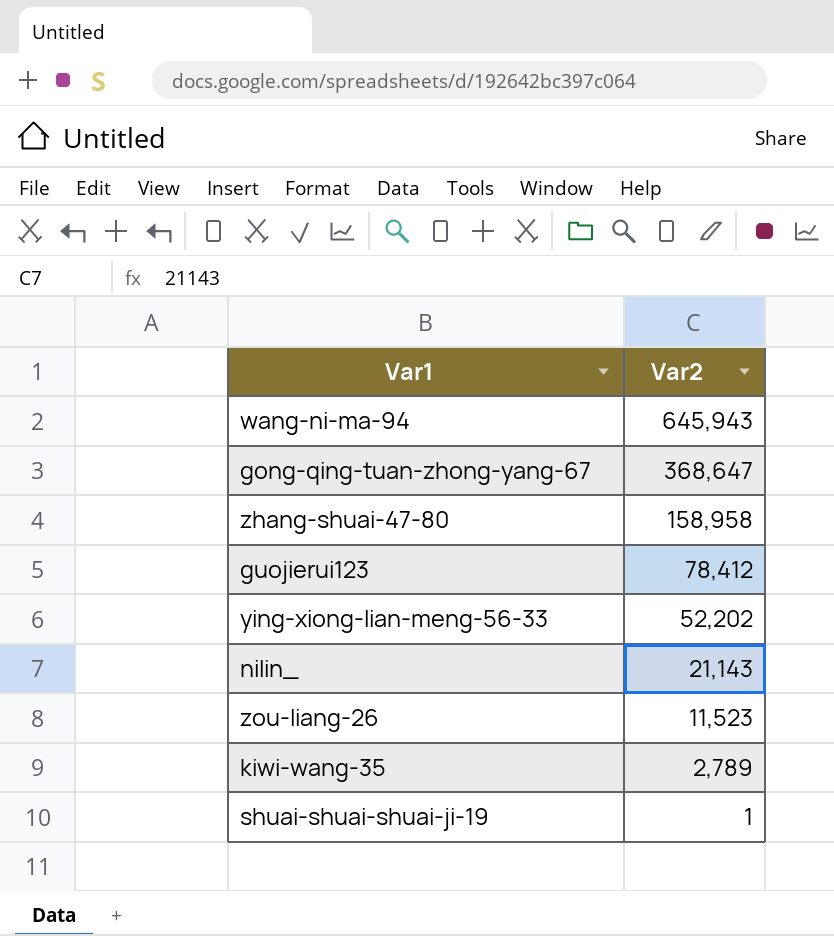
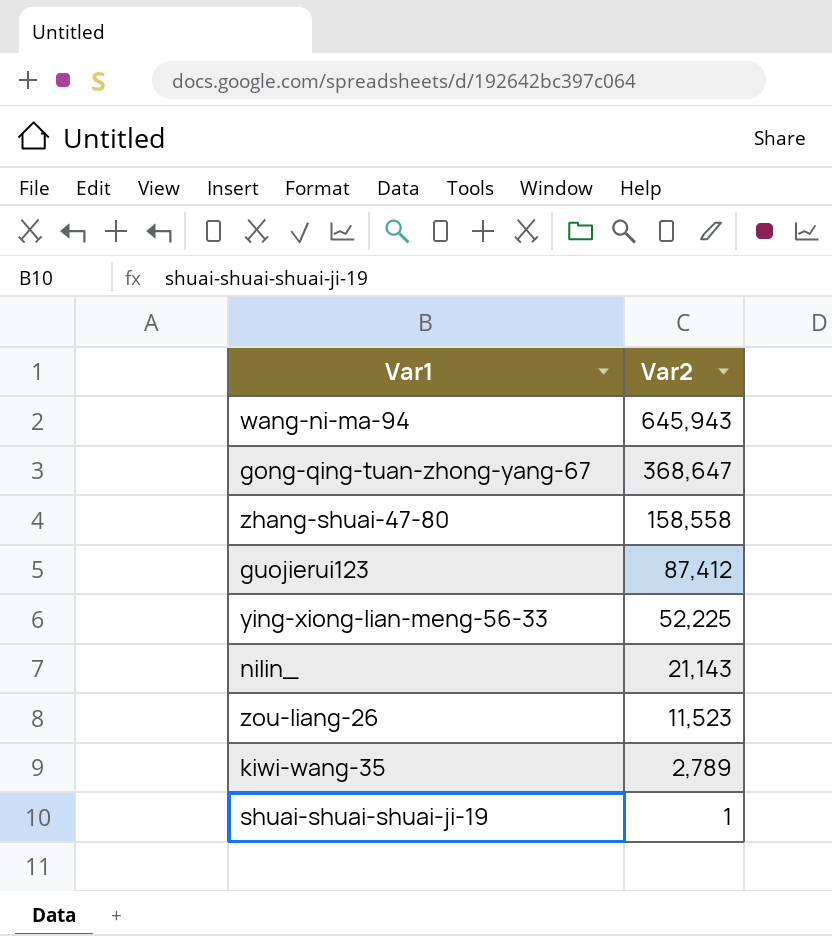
zhang-shuai-47-80 | Var2: 158,958 -> 158,558
guojierui123 | Var2: 78,412 -> 87,412
ying-xiong-lian-meng-56-33 | Var2: 52,202 -> 52,225

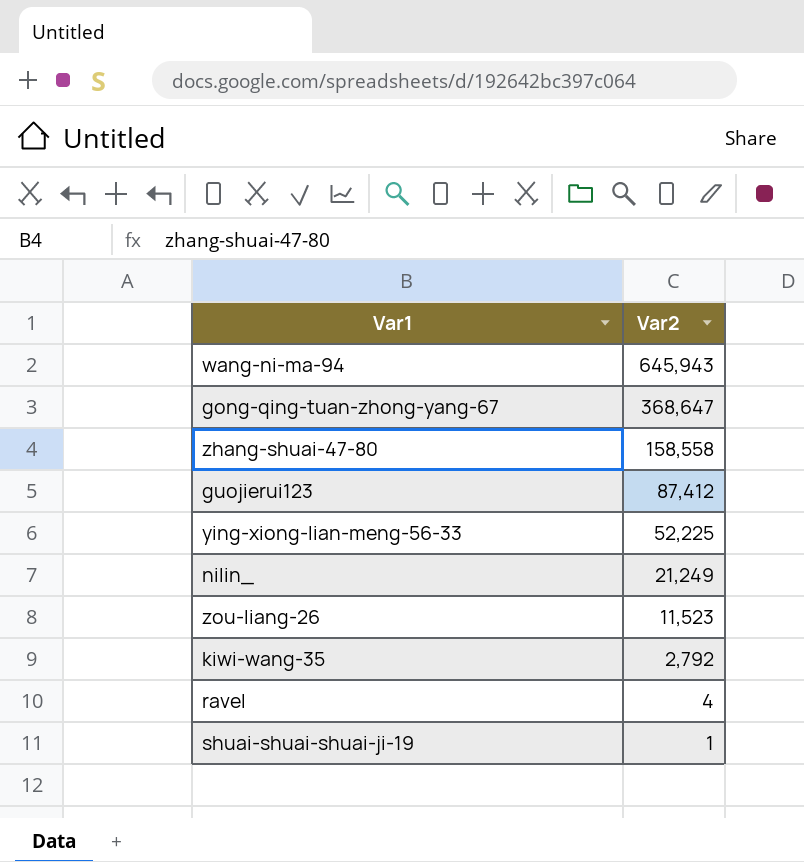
nilin_ | Var2: 21,143 -> 21,249
kiwi-wang-35 | Var2: 2,789 -> 2,792
row ravel: none -> 4

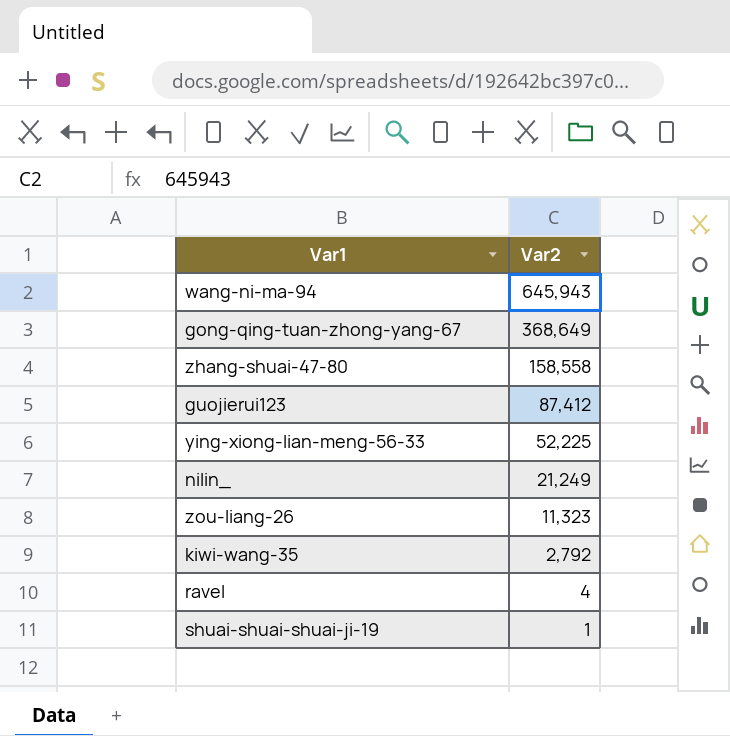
gong-qing-tuan-zhong-yang-67 | Var2: 368,647 -> 368,649
zou-liang-26 | Var2: 11,523 -> 11,323

